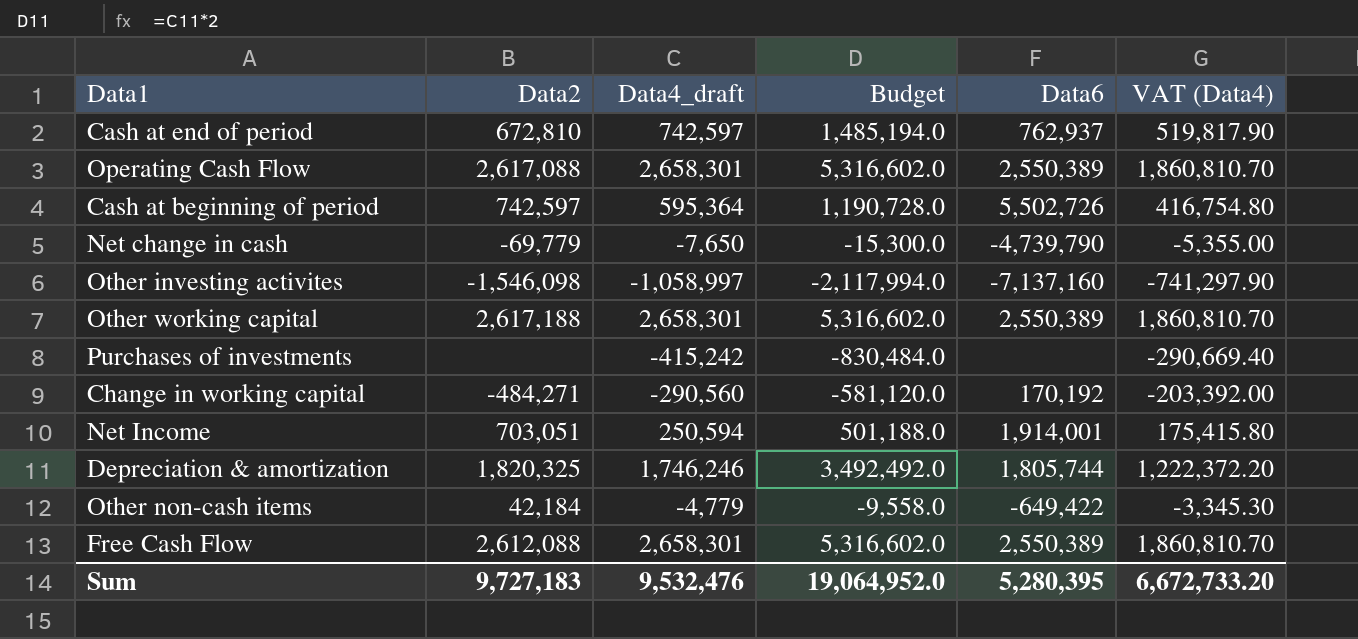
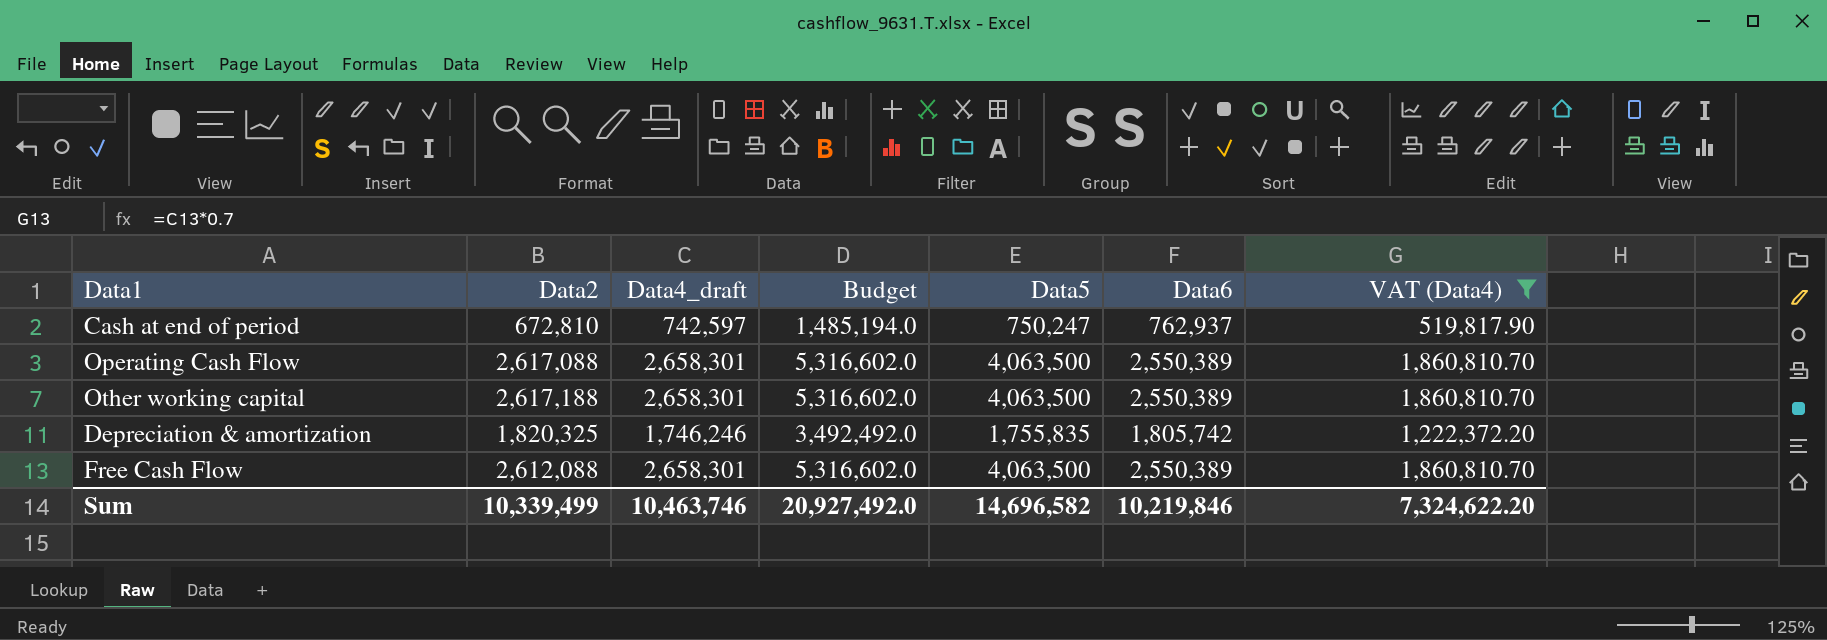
filter: none -> VAT (Data4) >= 519,817.90
column Data5 | position: none -> 5
Depreciation & amortization | Data6: 1,805,744 -> 1,805,742
Sum | Data2: 9,727,183 -> 10,339,499
Sum | Data4_draft: 9,532,476 -> 10,463,746
Sum | Budget: 19,064,952.0 -> 20,927,492.0
Sum | Data6: 5,280,395 -> 10,219,846
Sum | VAT (Data4): 6,672,733.20 -> 7,324,622.20

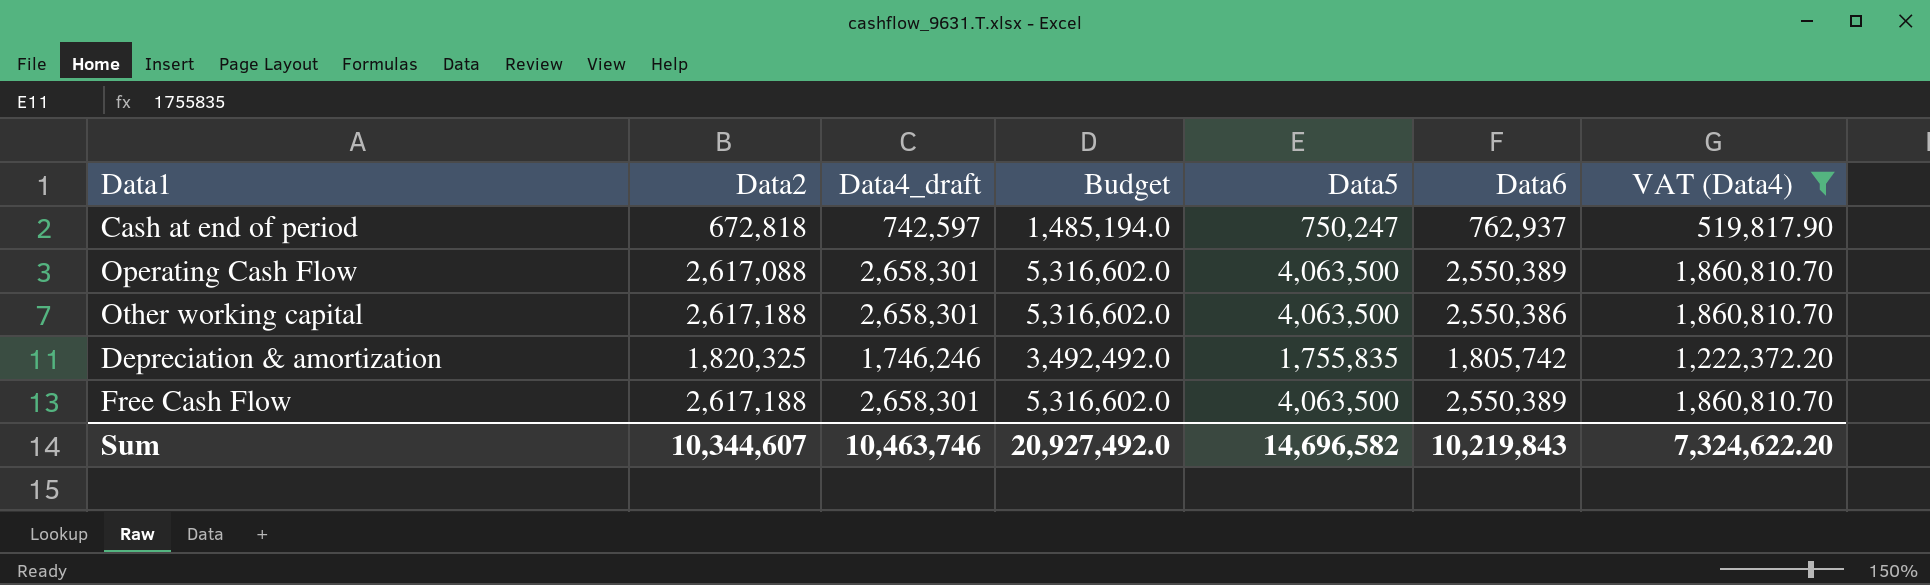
Cash at end of period | Data2: 672,810 -> 672,818
Other working capital | Data6: 2,550,389 -> 2,550,386
Free Cash Flow | Data2: 2,612,088 -> 2,617,188
Sum | Data2: 10,339,499 -> 10,344,607
Sum | Data6: 10,219,846 -> 10,219,843

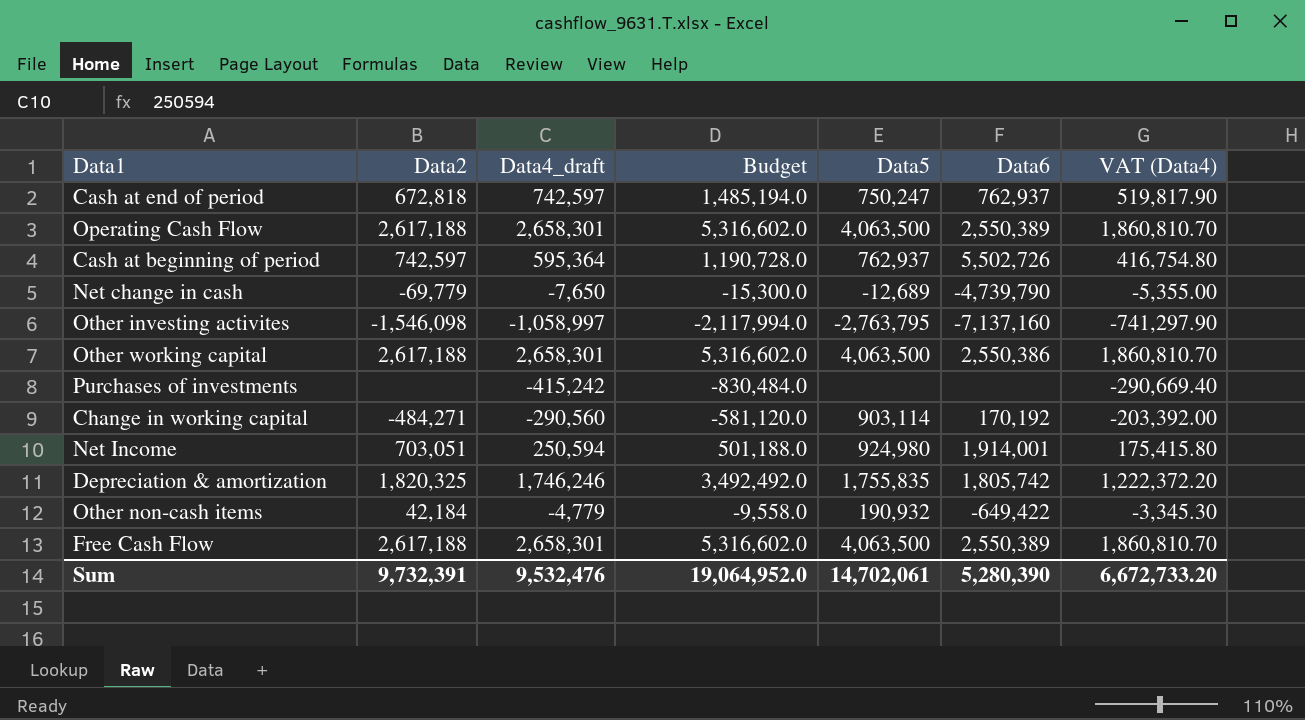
filter: VAT (Data4) >= 519,817.90 -> none
Operating Cash Flow | Data2: 2,617,088 -> 2,617,188
Sum | Data2: 10,344,607 -> 9,732,391
Sum | Data4_draft: 10,463,746 -> 9,532,476
Sum | Budget: 20,927,492.0 -> 19,064,952.0
Sum | Data5: 14,696,582 -> 14,702,061
Sum | Data6: 10,219,843 -> 5,280,390
Sum | VAT (Data4): 7,324,622.20 -> 6,672,733.20

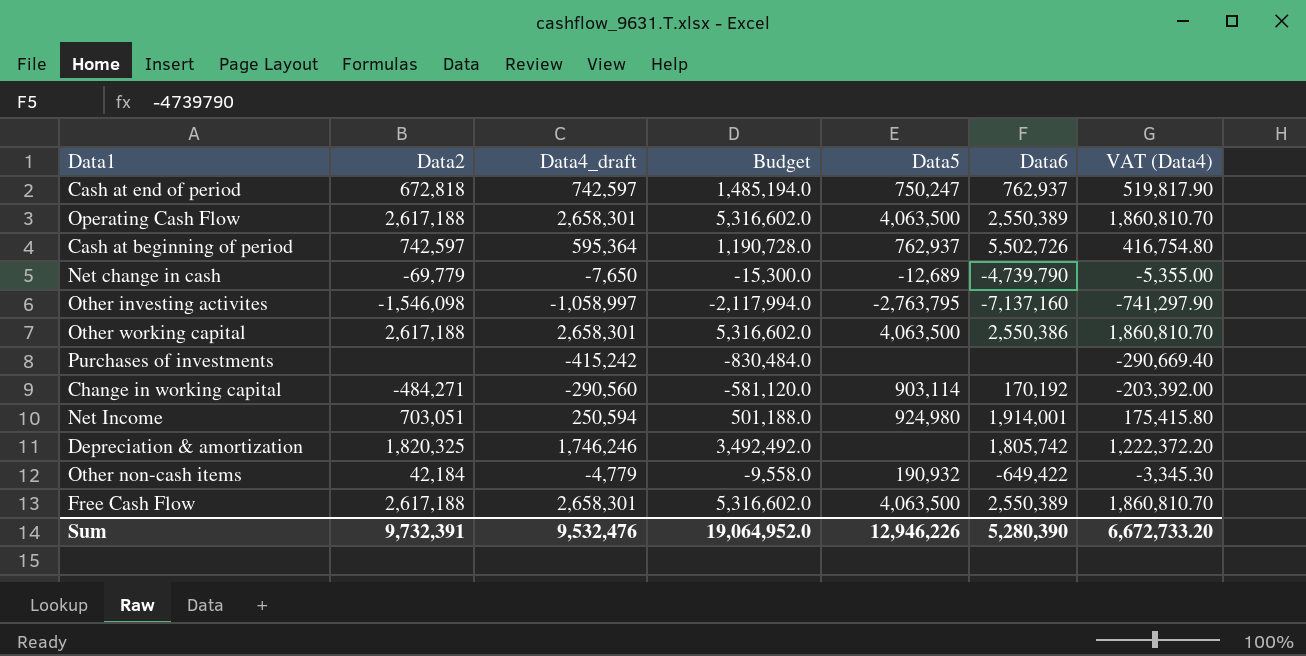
Depreciation & amortization | Data5: 1,755,835 -> none
Sum | Data5: 14,702,061 -> 12,946,226

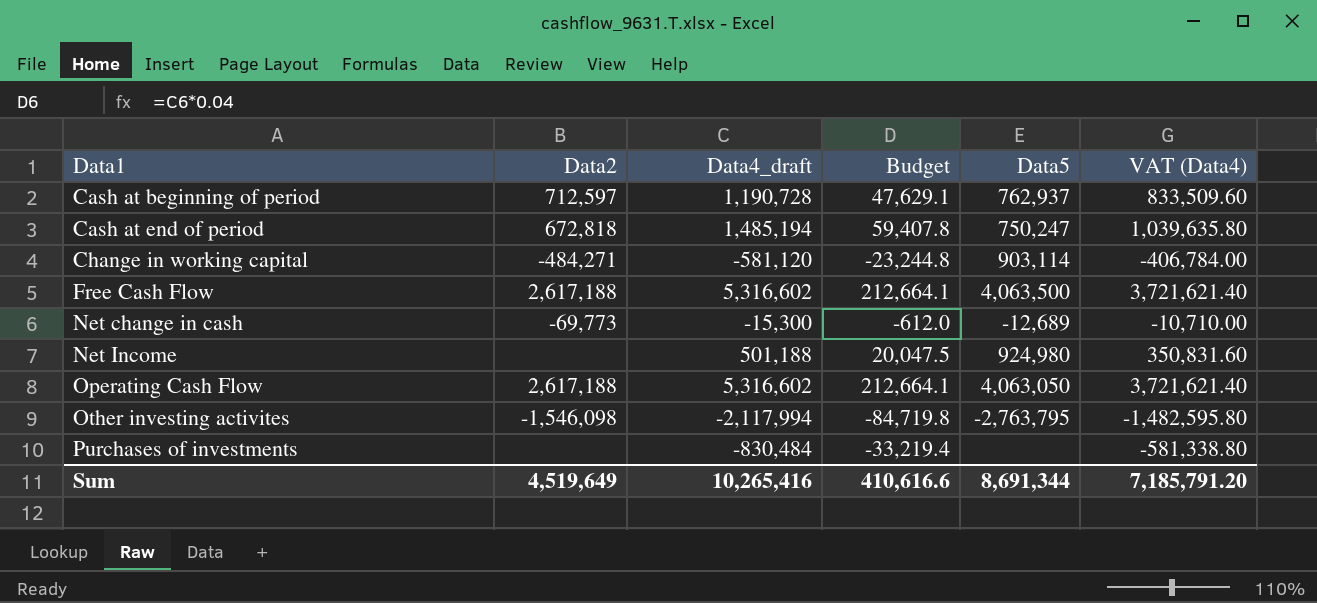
row order: none -> Data1 ascending
column Data6 | position: 6 -> none
column Budget | formula: [Data4_draft] * 2 -> [Data4_draft] * 0.04
row Other working capital: 2,617,188 | 2,658,301 | 5,316,602.0 | 4,063,500 | 2,550,386 | 1,860,810.70 -> none
row Depreciation & amortization: 1,820,325 | 1,746,246 | 3,492,492.0 | none | 1,805,742 | 1,222,372.20 -> none
row Other non-cash items: 42,184 | -4,779 | -9,558.0 | 190,932 | -649,422 | -3,345.30 -> none
Cash at beginning of period | Data2: 742,597 -> 712,597
Cash at beginning of period | Data4_draft: 595,364 -> 1,190,728
Cash at beginning of period | VAT (Data4): 416,754.80 -> 833,509.60
Cash at end of period | Data4_draft: 742,597 -> 1,485,194
Cash at end of period | VAT (Data4): 519,817.90 -> 1,039,635.80
Change in working capital | Data4_draft: -290,560 -> -581,120
Change in working capital | VAT (Data4): -203,392.00 -> -406,784.00
Free Cash Flow | Data4_draft: 2,658,301 -> 5,316,602
Free Cash Flow | VAT (Data4): 1,860,810.70 -> 3,721,621.40
Net change in cash | Data2: -69,779 -> -69,773
Net change in cash | Data4_draft: -7,650 -> -15,300
Net change in cash | VAT (Data4): -5,355.00 -> -10,710.00
Net Income | Data2: 703,051 -> none
Net Income | Data4_draft: 250,594 -> 501,188
Net Income | VAT (Data4): 175,415.80 -> 350,831.60
Operating Cash Flow | Data4_draft: 2,658,301 -> 5,316,602
Operating Cash Flow | Data5: 4,063,500 -> 4,063,050
Operating Cash Flow | VAT (Data4): 1,860,810.70 -> 3,721,621.40
Other investing activites | Data4_draft: -1,058,997 -> -2,117,994
Other investing activites | VAT (Data4): -741,297.90 -> -1,482,595.80
Purchases of investments | Data4_draft: -415,242 -> -830,484
Purchases of investments | VAT (Data4): -290,669.40 -> -581,338.80
Sum | Data2: 9,732,391 -> 4,519,649
Sum | Data4_draft: 9,532,476 -> 10,265,416
Sum | Budget: 19,064,952.0 -> 410,616.6
Sum | Data5: 12,946,226 -> 8,691,344
Sum | VAT (Data4): 6,672,733.20 -> 7,185,791.20

